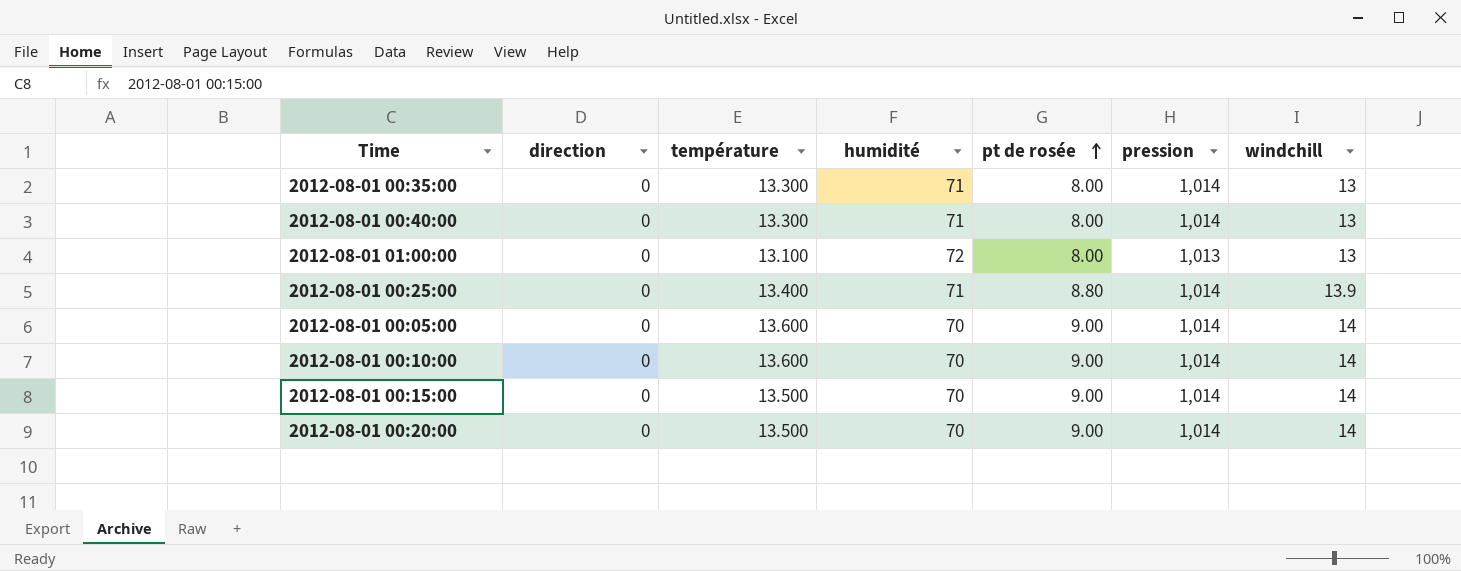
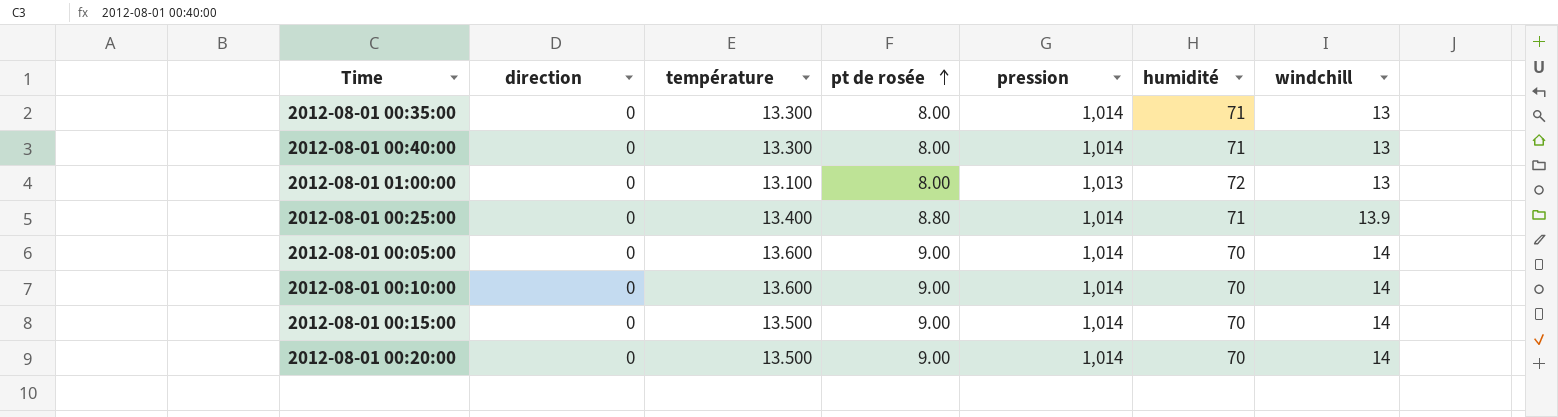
column humidité | position: 4 -> 6

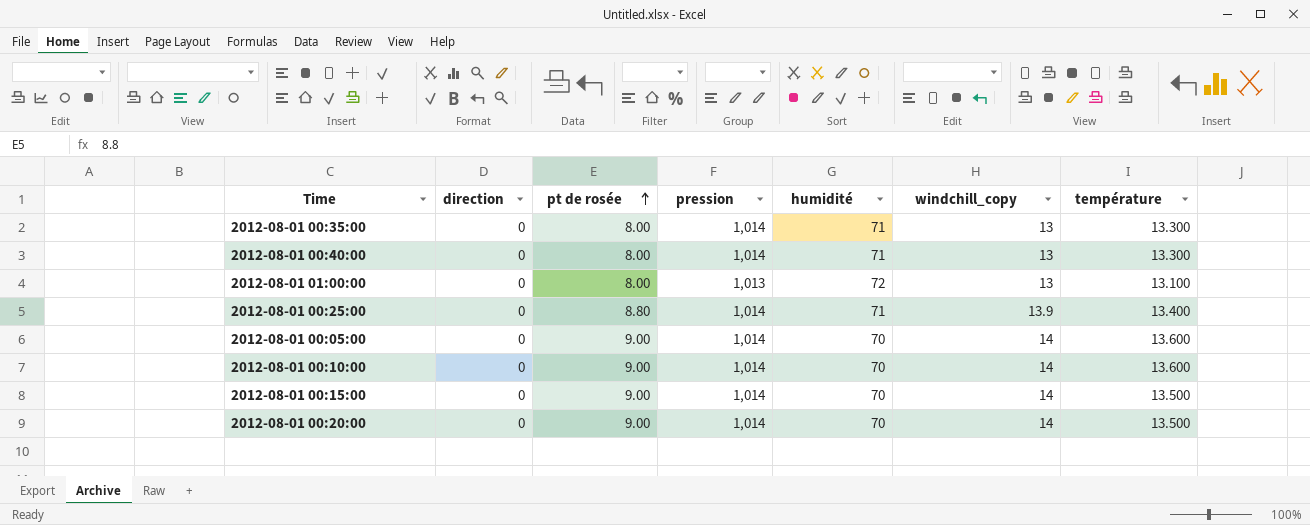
column name: windchill -> windchill_copy
column température | position: 3 -> 7

